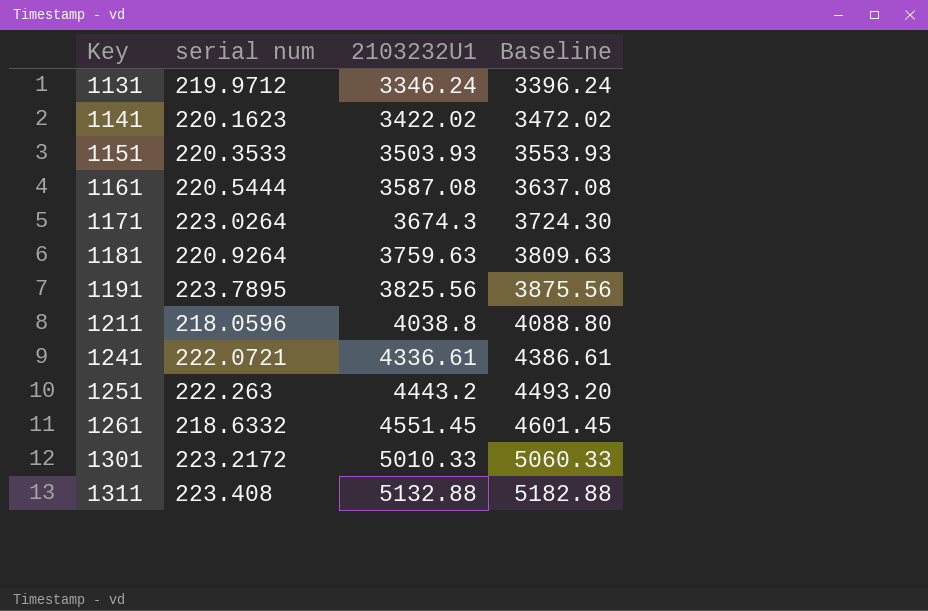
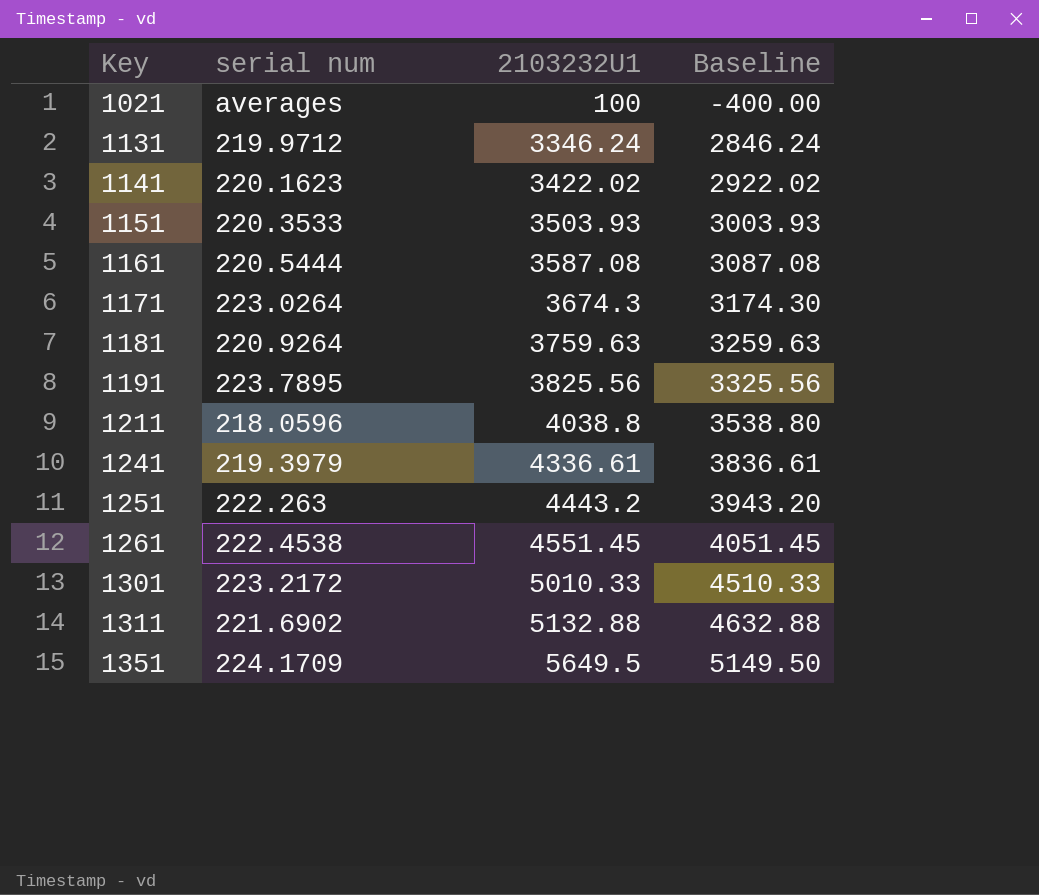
column Baseline | formula: [2103232U1] + 50 -> [2103232U1] - 500
row 1021: none -> averages | 100 | -400.00
1241 | serial num: 222.0721 -> 219.3979
1261 | serial num: 218.6332 -> 222.4538
1311 | serial num: 223.408 -> 221.6902
row 1351: none -> 224.1709 | 5649.5 | 5149.50

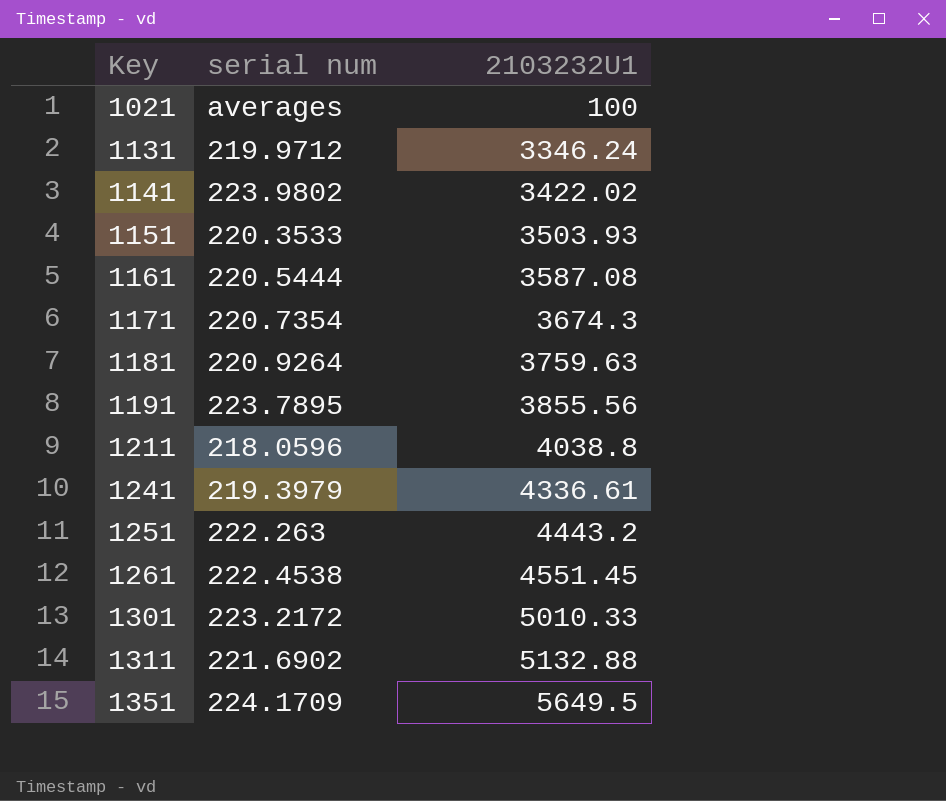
column Baseline | formula: [2103232U1] - 500 -> none
1141 | serial num: 220.1623 -> 223.9802
1171 | serial num: 223.0264 -> 220.7354
1191 | 2103232U1: 3825.56 -> 3855.56

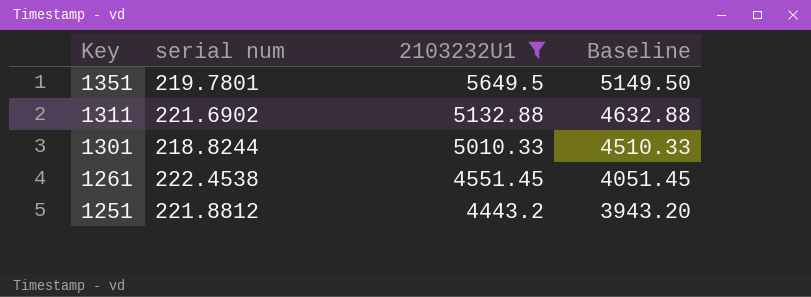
filter: none -> 2103232U1 >= 4443.2
row order: Key ascending -> Key descending
column Baseline | formula: none -> [2103232U1] - 500
1351 | serial num: 224.1709 -> 219.7801
1301 | serial num: 223.2172 -> 218.8244
1251 | serial num: 222.263 -> 221.8812

